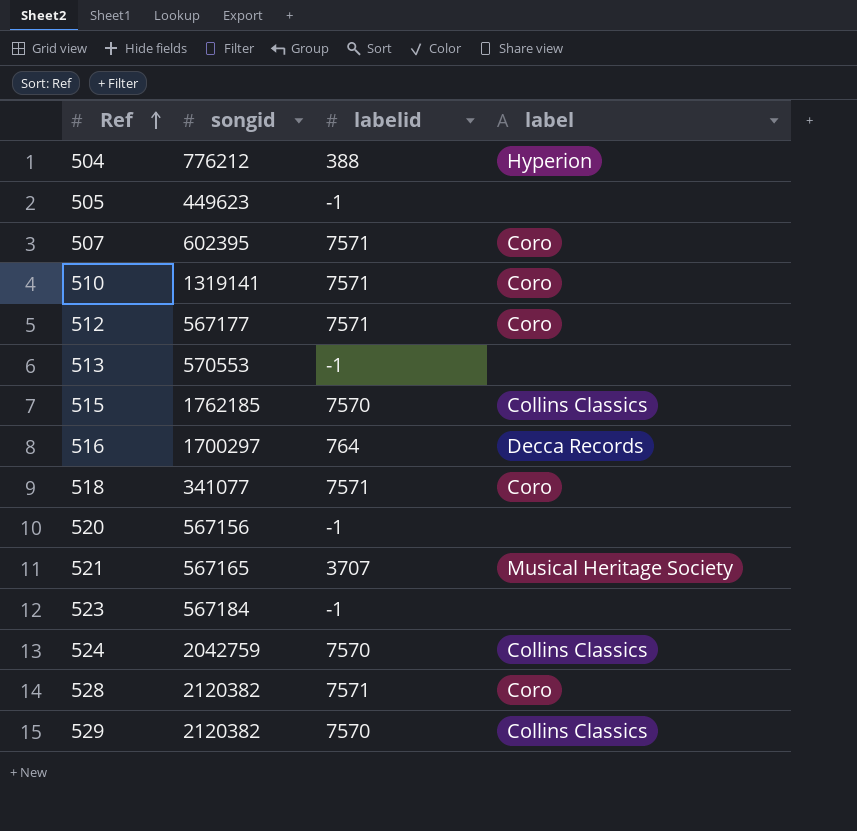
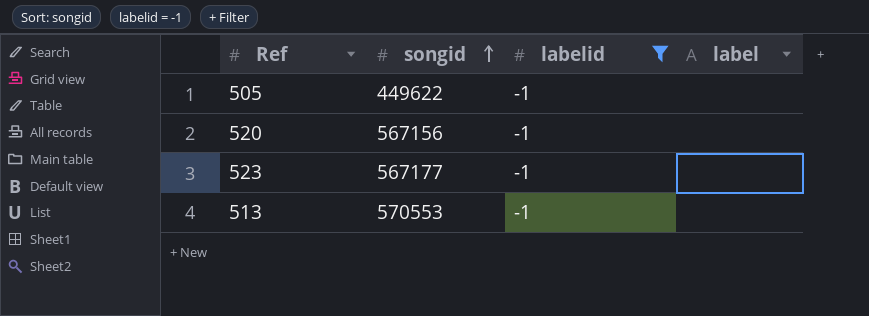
filter: none -> labelid = -1
row order: Ref ascending -> songid ascending
505 | songid: 449623 -> 449622
523 | songid: 567184 -> 567177

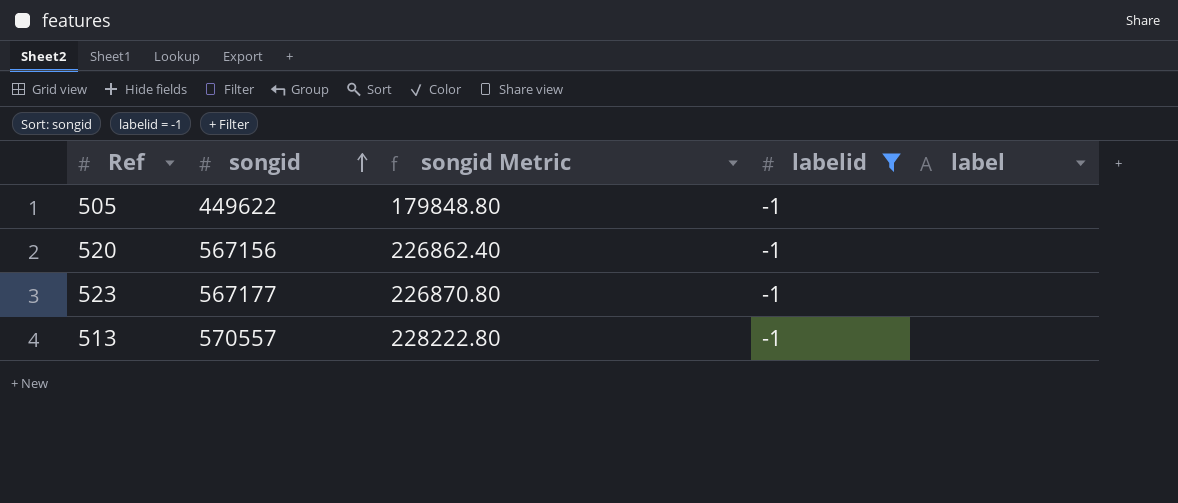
column songid Metric | formula: none -> [songid] * 0.4
513 | songid: 570553 -> 570557

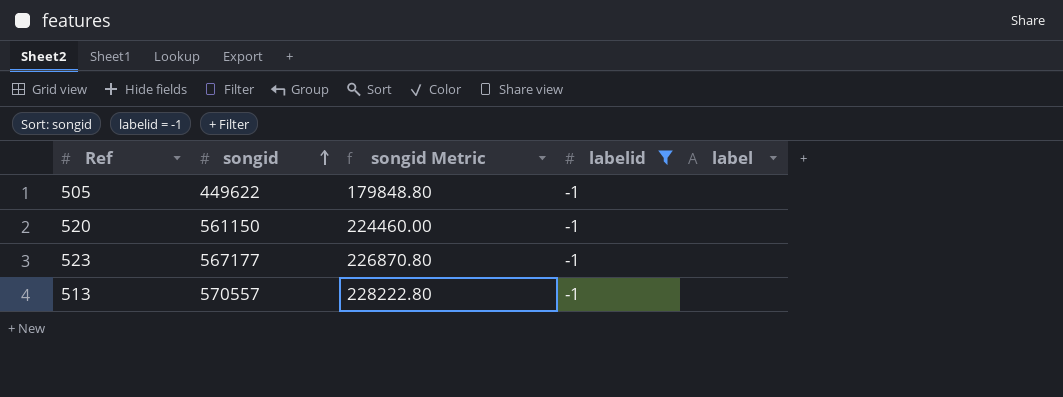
520 | songid: 567156 -> 561150
520 | songid Metric: 226862.40 -> 224460.00

